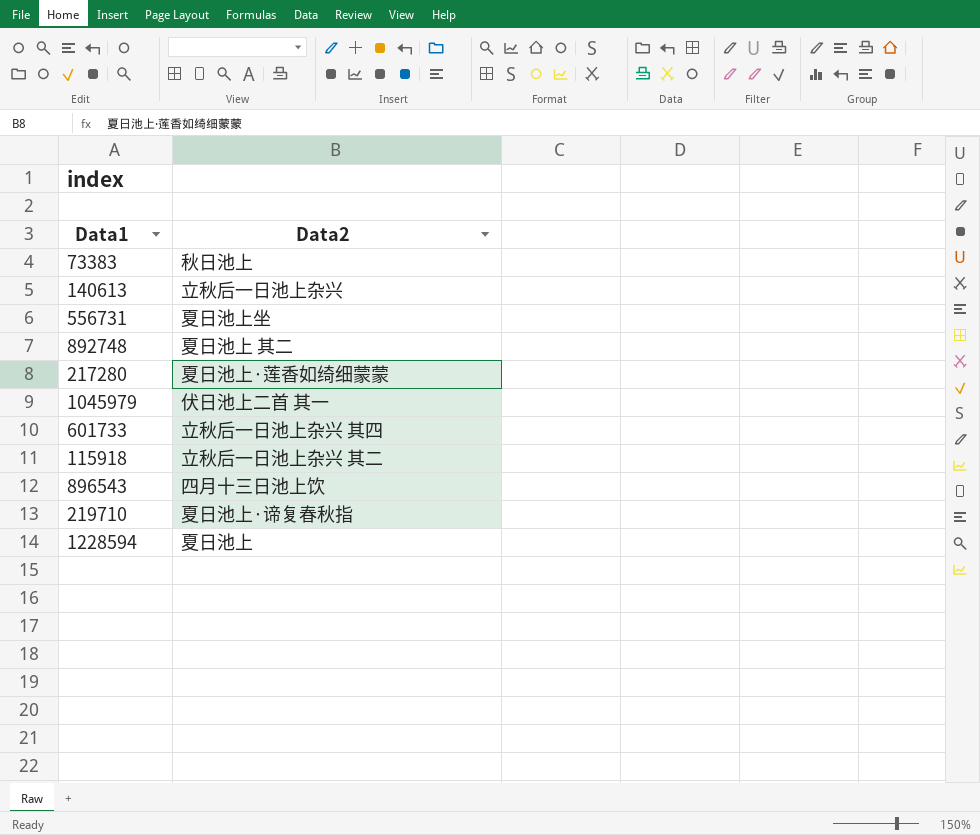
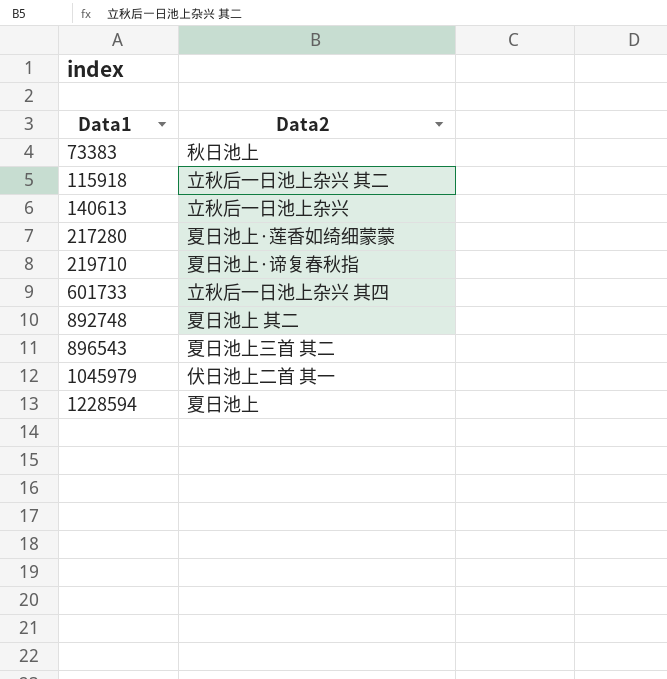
row order: none -> Data1 ascending
row 556731: 夏日池上坐 -> none
896543 | Data2: 四月十三日池上饮 -> 夏日池上三首 其二

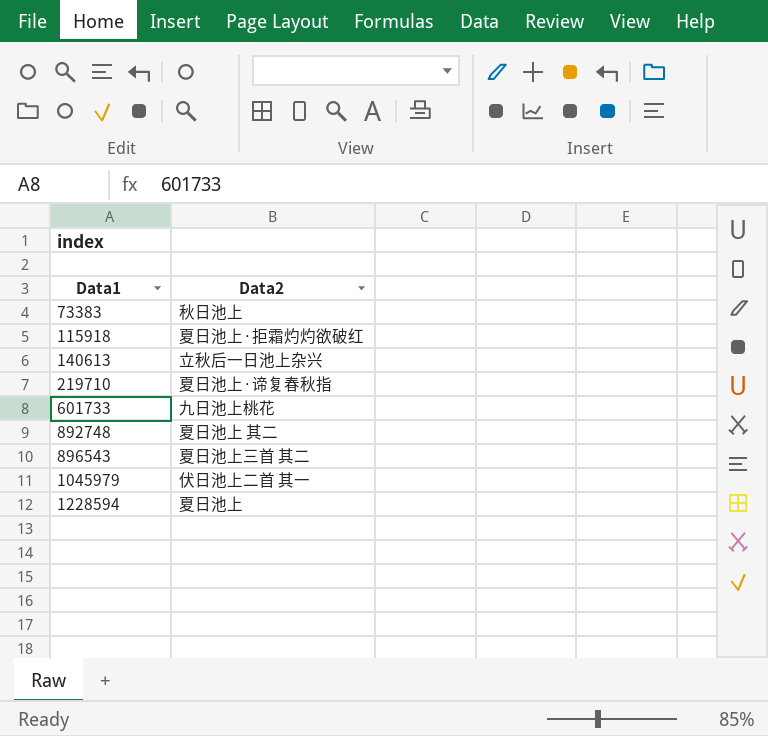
row 217280: 夏日池上·莲香如绮细蒙蒙 -> none
115918 | Data2: 立秋后一日池上杂兴 其二 -> 夏日池上·拒霜灼灼欲破红
601733 | Data2: 立秋后一日池上杂兴 其四 -> 九日池上桃花

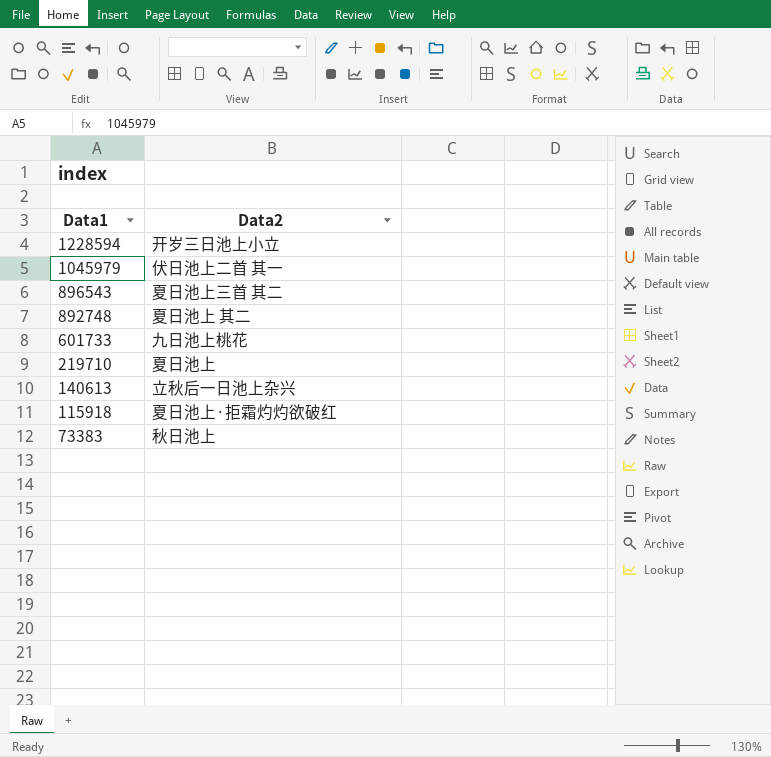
row order: Data1 ascending -> Data1 descending
1228594 | Data2: 夏日池上 -> 开岁三日池上小立
219710 | Data2: 夏日池上·谛复春秋指 -> 夏日池上

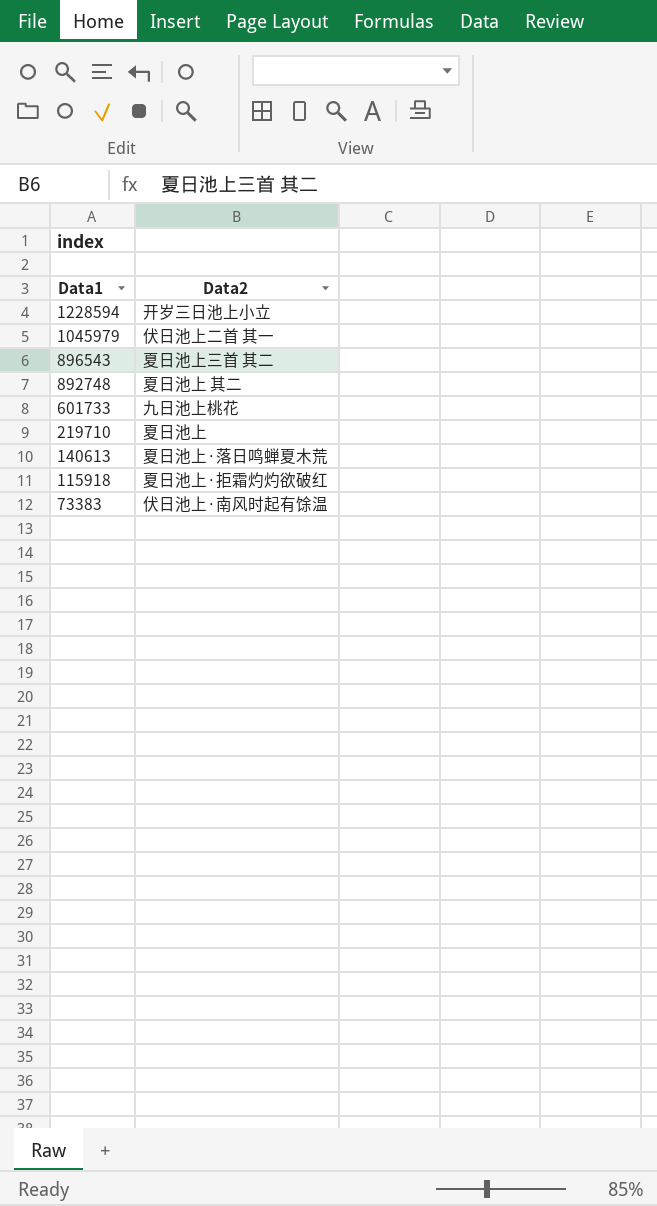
140613 | Data2: 立秋后一日池上杂兴 -> 夏日池上·落日鸣蝉夏木荒
73383 | Data2: 秋日池上 -> 伏日池上·南风时起有馀温

